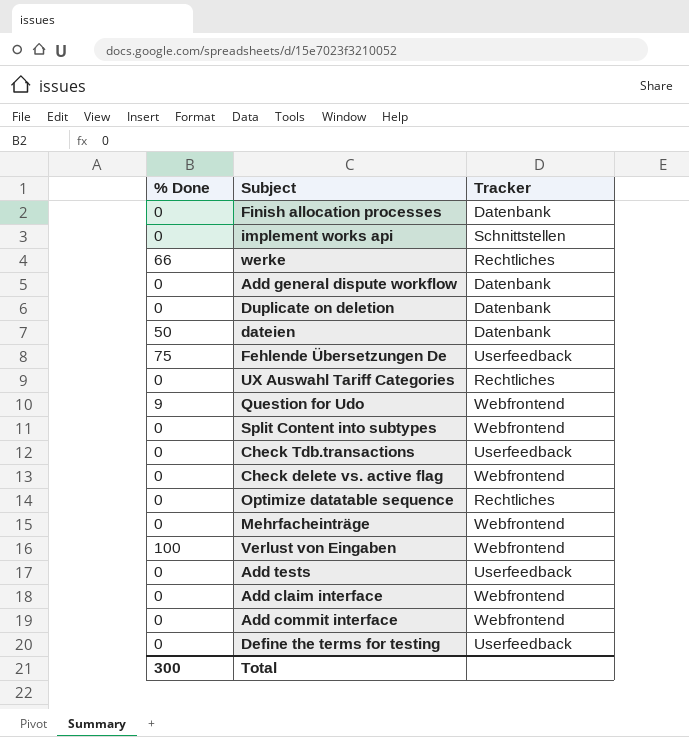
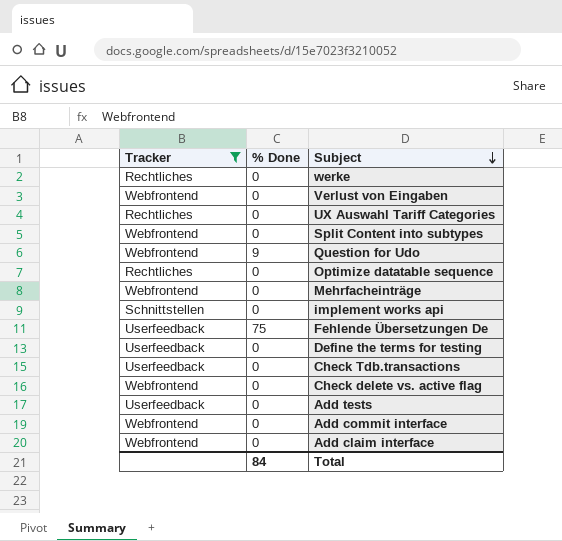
filter: none -> Tracker != Datenbank
row order: none -> Subject descending
column Tracker | position: 3 -> 1
werke | % Done: 66 -> 0
Verlust von Eingaben | % Done: 100 -> 0
Total | % Done: 300 -> 84

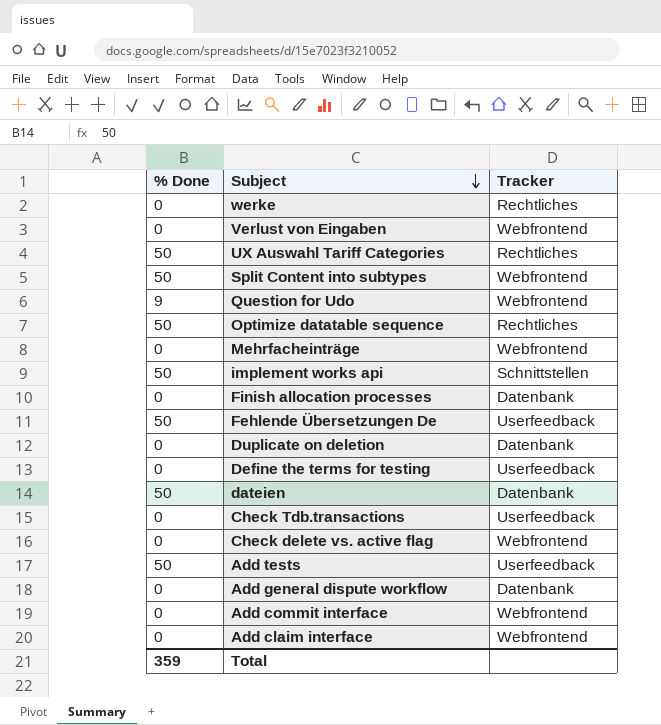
filter: Tracker != Datenbank -> none
column Tracker | position: 1 -> 3
UX Auswahl Tariff Categories | % Done: 0 -> 50
Split Content into subtypes | % Done: 0 -> 50
Optimize datatable sequence | % Done: 0 -> 50
implement works api | % Done: 0 -> 50
Fehlende Übersetzungen De | % Done: 75 -> 50
Add tests | % Done: 0 -> 50
Total | % Done: 84 -> 359

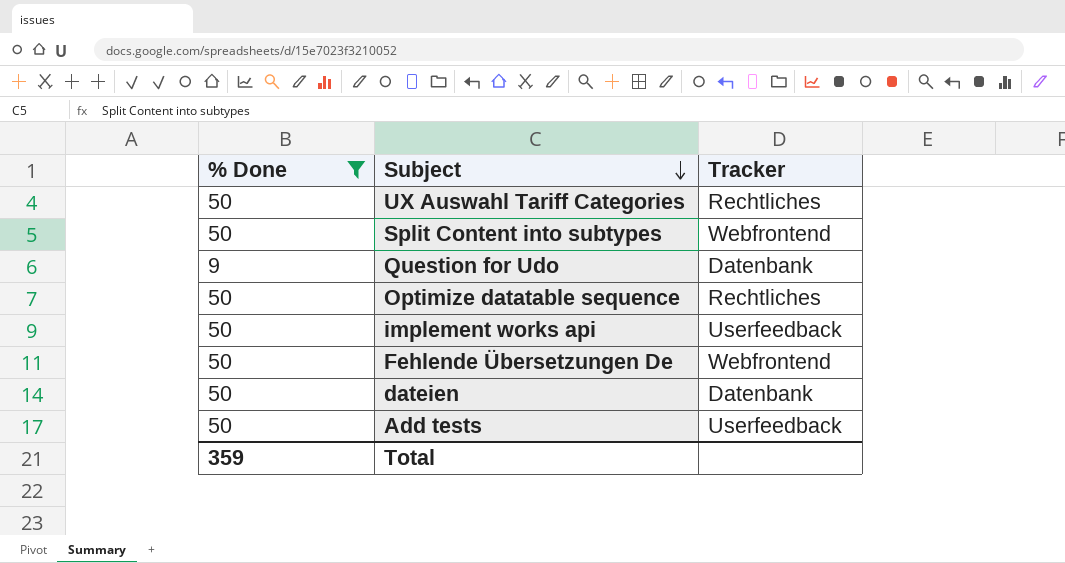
filter: none -> % Done != 0
Question for Udo | Tracker: Webfrontend -> Datenbank
implement works api | Tracker: Schnittstellen -> Userfeedback
Fehlende Übersetzungen De | Tracker: Userfeedback -> Webfrontend

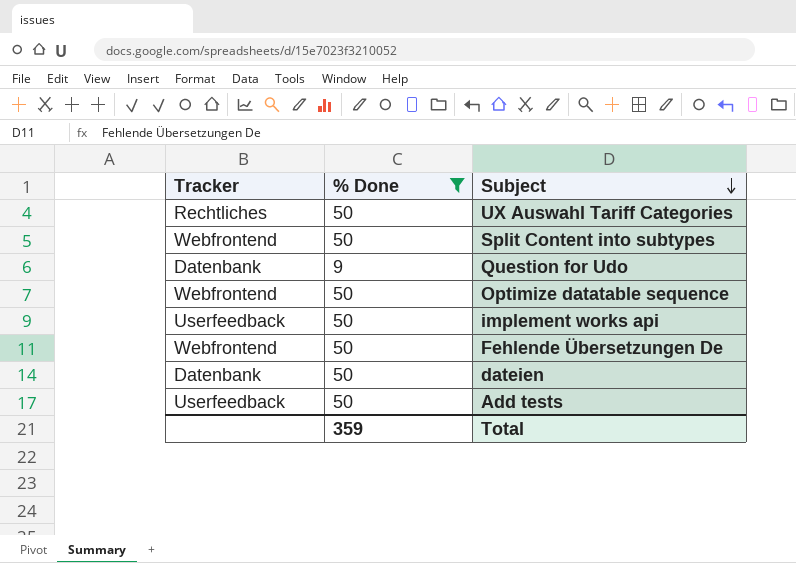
column Tracker | position: 3 -> 1
Optimize datatable sequence | Tracker: Rechtliches -> Webfrontend

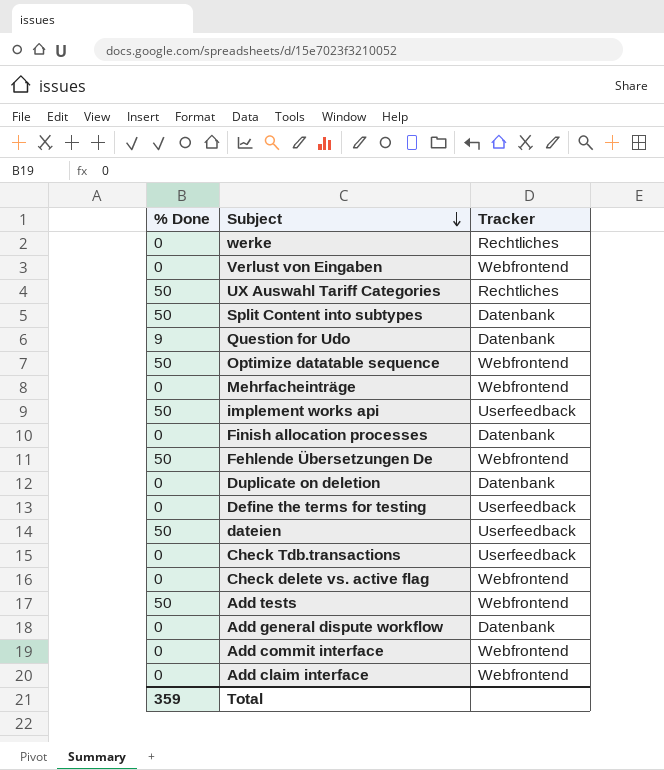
filter: % Done != 0 -> none
column Tracker | position: 1 -> 3
Split Content into subtypes | Tracker: Webfrontend -> Datenbank
dateien | Tracker: Datenbank -> Userfeedback
Add tests | Tracker: Userfeedback -> Webfrontend

